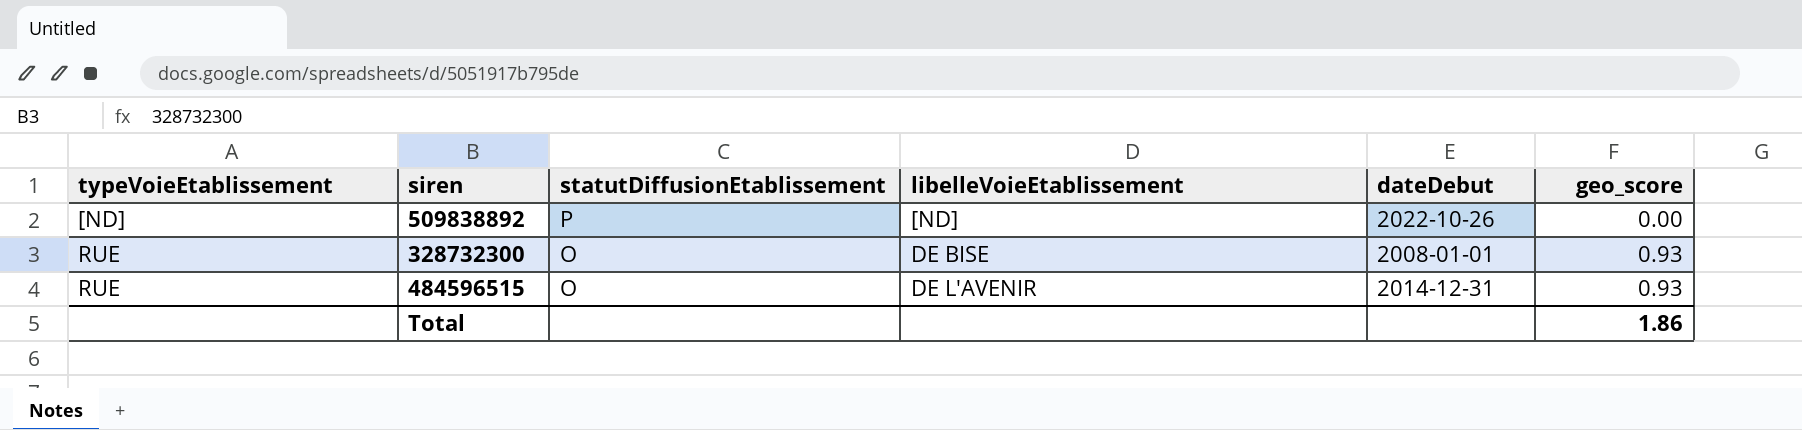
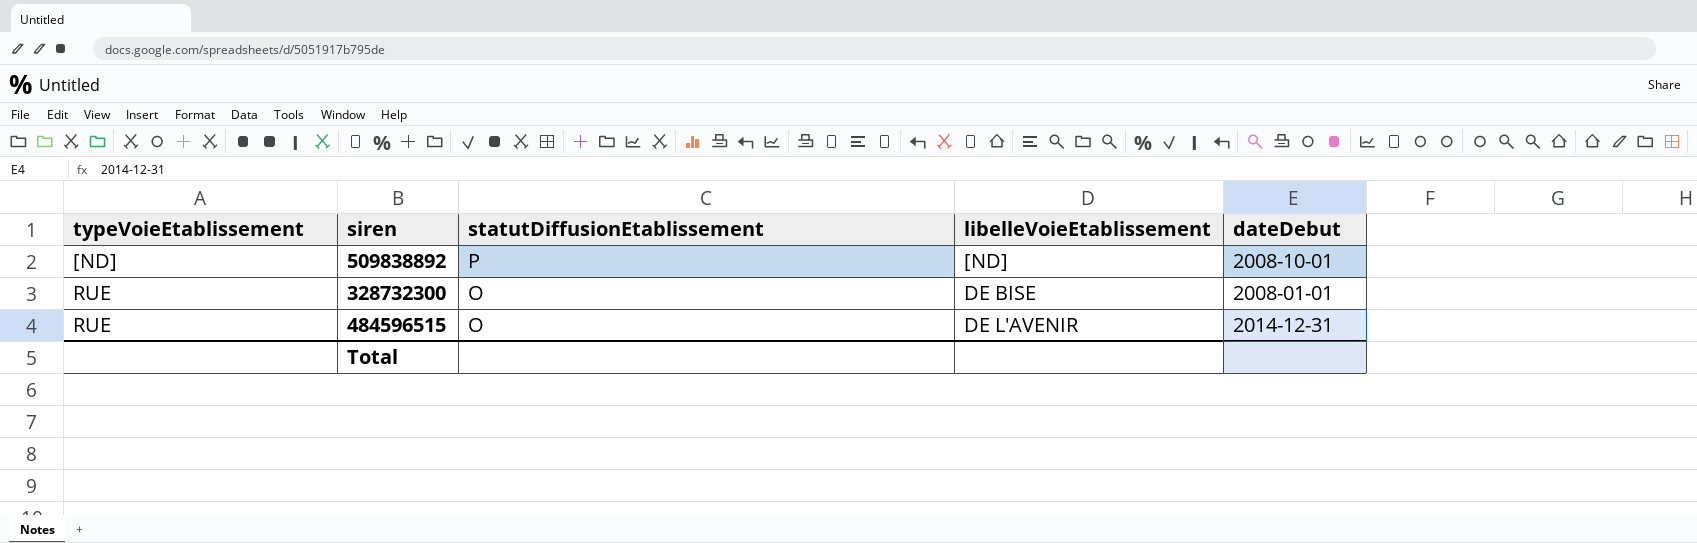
column geo_score | position: 6 -> none
509838892 | dateDebut: 2022-10-26 -> 2008-10-01

